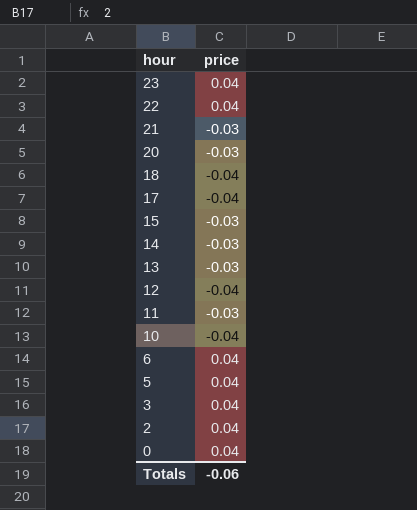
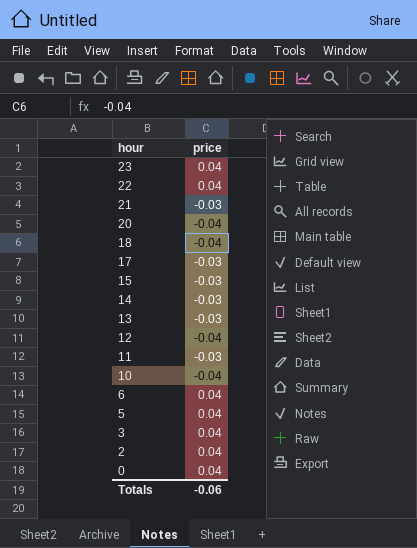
20 | price: -0.03 -> -0.04
17 | price: -0.04 -> -0.03

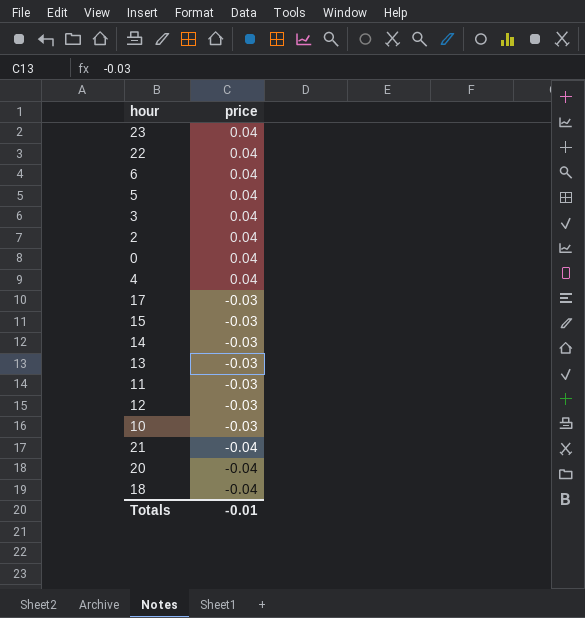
row order: hour descending -> price descending
row 4: none -> 0.04
12 | price: -0.04 -> -0.03
10 | price: -0.04 -> -0.03
21 | price: -0.03 -> -0.04
Totals | price: -0.06 -> -0.01

